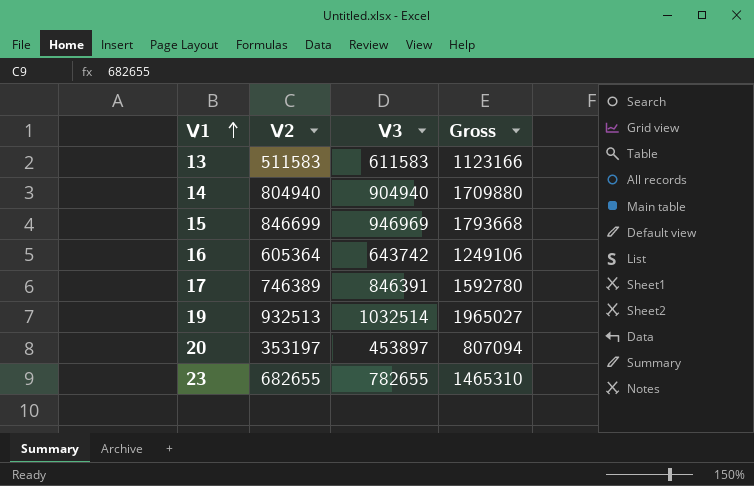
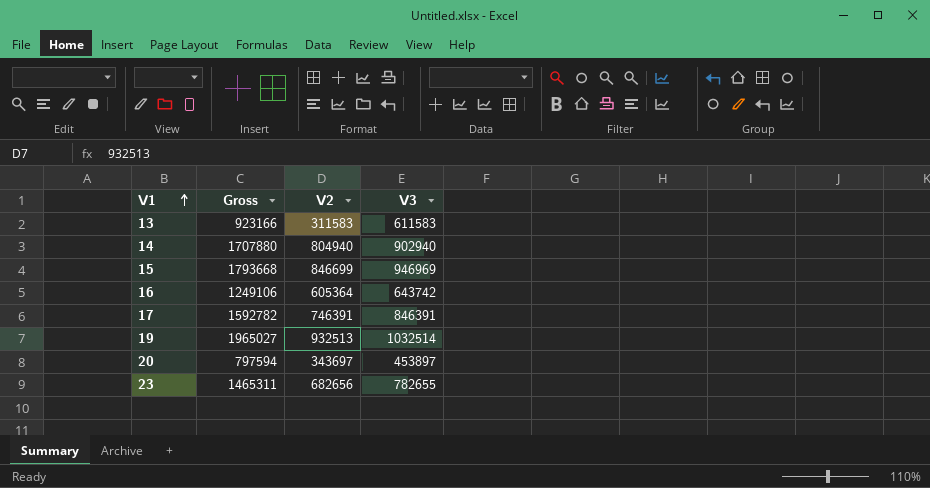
column Gross | position: 4 -> 2
13 | Gross: 1123166 -> 923166
13 | V2: 511583 -> 311583
14 | Gross: 1709880 -> 1707880
14 | V3: 904940 -> 902940
17 | Gross: 1592780 -> 1592782
17 | V2: 746389 -> 746391
20 | Gross: 807094 -> 797594
20 | V2: 353197 -> 343697
23 | Gross: 1465310 -> 1465311
23 | V2: 682655 -> 682656

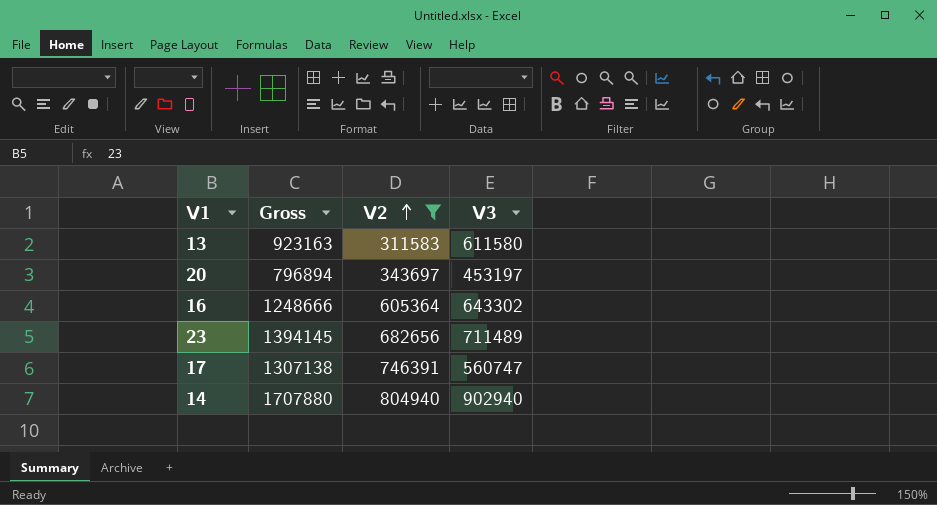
filter: none -> V2 <= 804940
row order: V1 ascending -> V2 ascending
13 | Gross: 923166 -> 923163
13 | V3: 611583 -> 611580
20 | Gross: 797594 -> 796894
20 | V3: 453897 -> 453197
16 | Gross: 1249106 -> 1248666
16 | V3: 643742 -> 643302
23 | Gross: 1465311 -> 1394145
23 | V3: 782655 -> 711489
17 | Gross: 1592782 -> 1307138
17 | V3: 846391 -> 560747

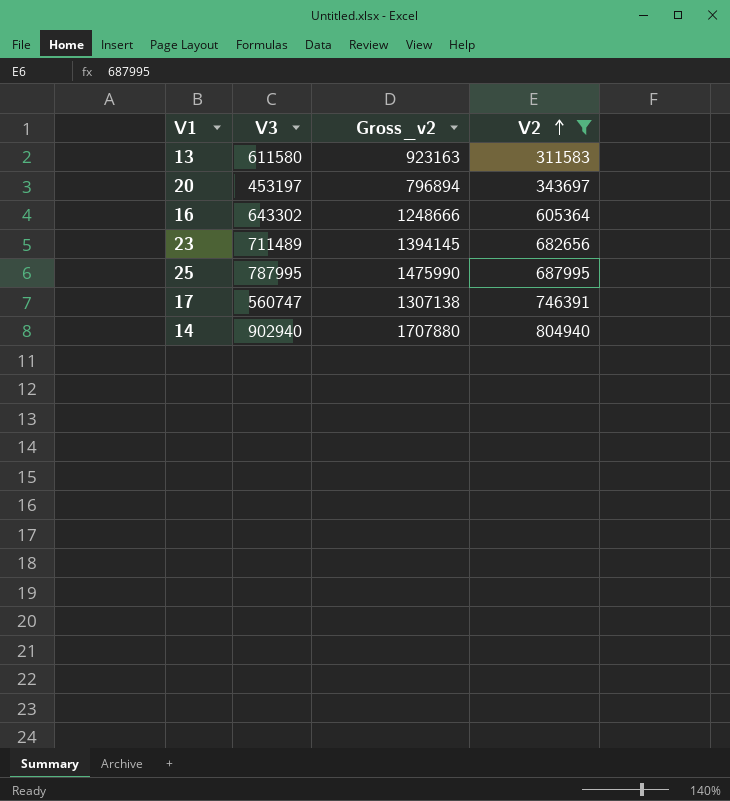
column V3 | position: 4 -> 2
column name: Gross -> Gross_v2
row 25: none -> 787995 | 1475990 | 687995

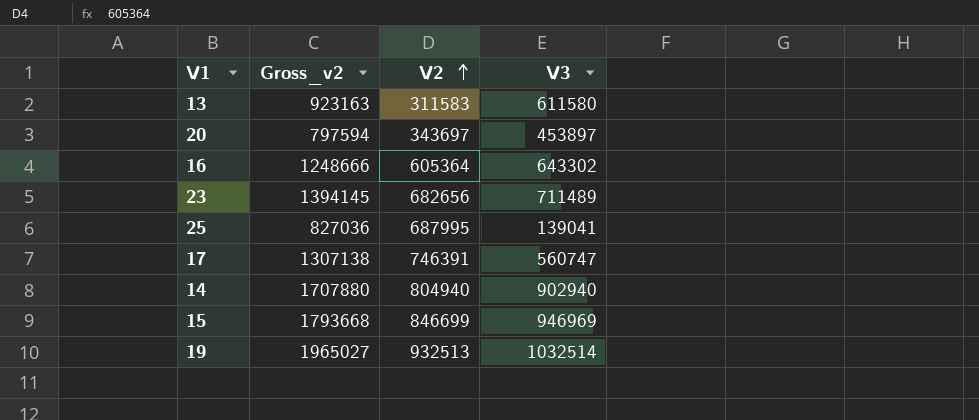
filter: V2 <= 804940 -> none
column V3 | position: 2 -> 4
20 | Gross_v2: 796894 -> 797594
20 | V3: 453197 -> 453897
25 | Gross_v2: 1475990 -> 827036
25 | V3: 787995 -> 139041

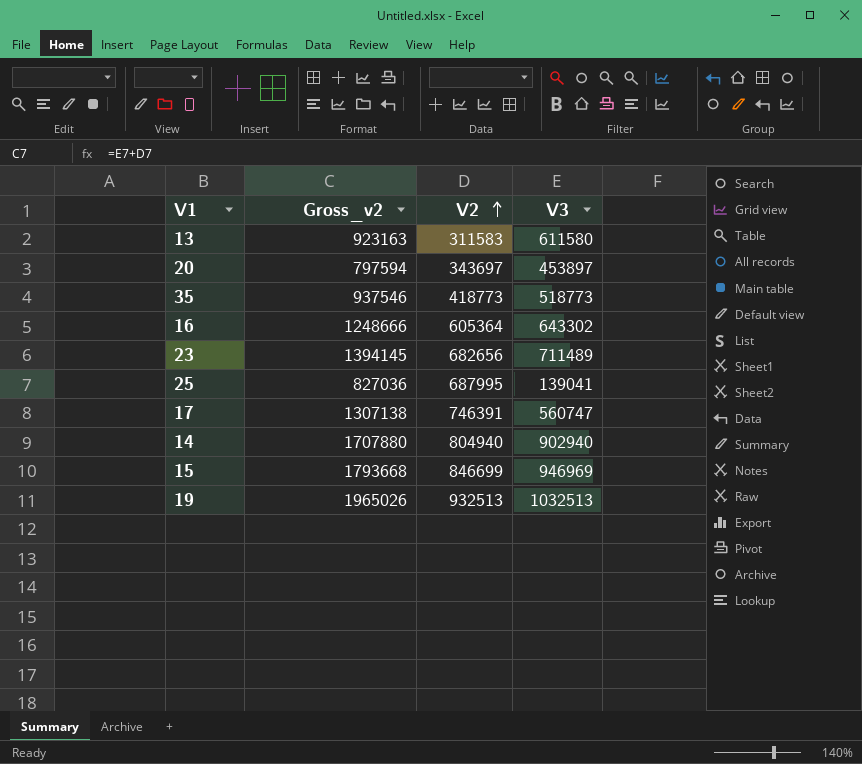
row 35: none -> 937546 | 418773 | 518773
19 | Gross_v2: 1965027 -> 1965026
19 | V3: 1032514 -> 1032513

